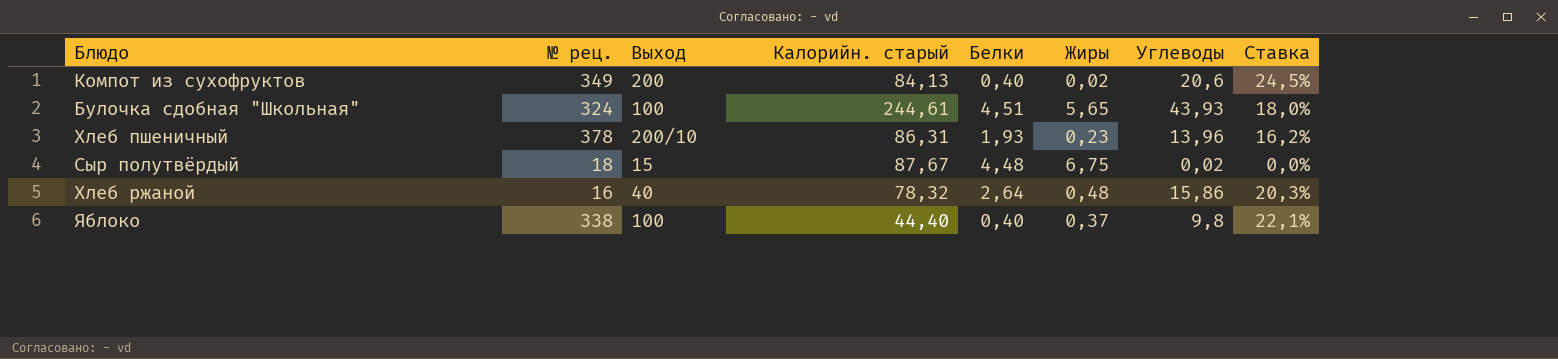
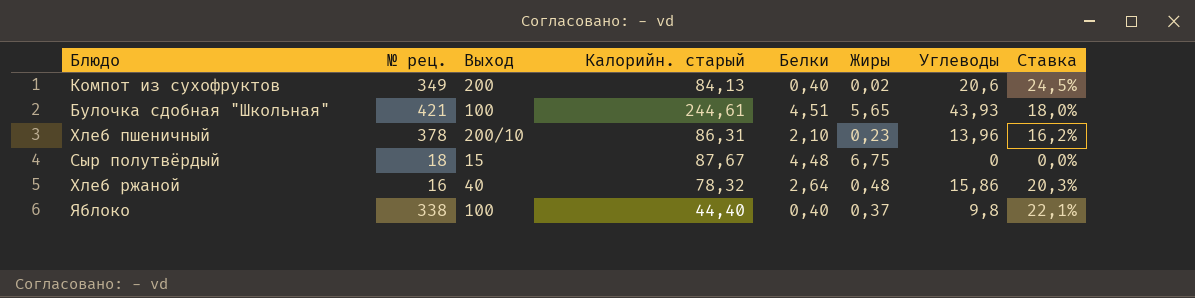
Булочка сдобная "Школьная" | № рец.: 324 -> 421
Хлеб пшеничный | Белки: 1,93 -> 2,10
Сыр полутвёрдый | Углеводы: 0,02 -> 0

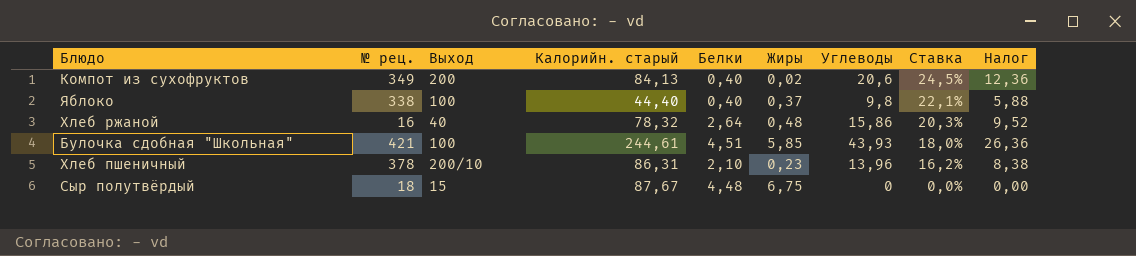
row order: none -> Ставка descending
column Налог | formula: none -> [Углеводы] * 0,6
Булочка сдобная "Школьная" | Жиры: 5,65 -> 5,85

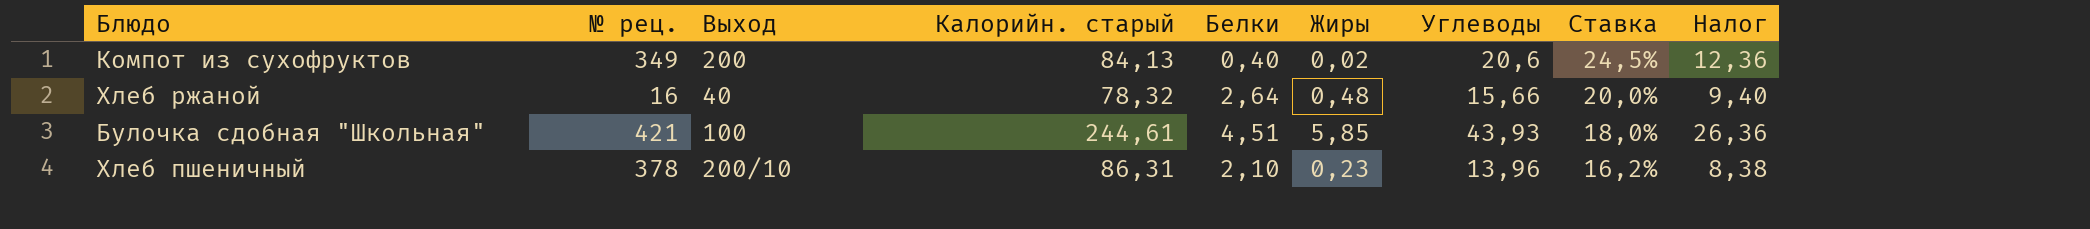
row Яблоко: 338 | 100 | 44,40 | 0,40 | 0,37 | 9,8 | 22,1% | 5,88 -> none
row Сыр полутвёрдый: 18 | 15 | 87,67 | 4,48 | 6,75 | 0 | 0,0% | 0,00 -> none
Хлеб ржаной | Углеводы: 15,86 -> 15,66
Хлеб ржаной | Ставка: 20,3% -> 20,0%
Хлеб ржаной | Налог: 9,52 -> 9,40

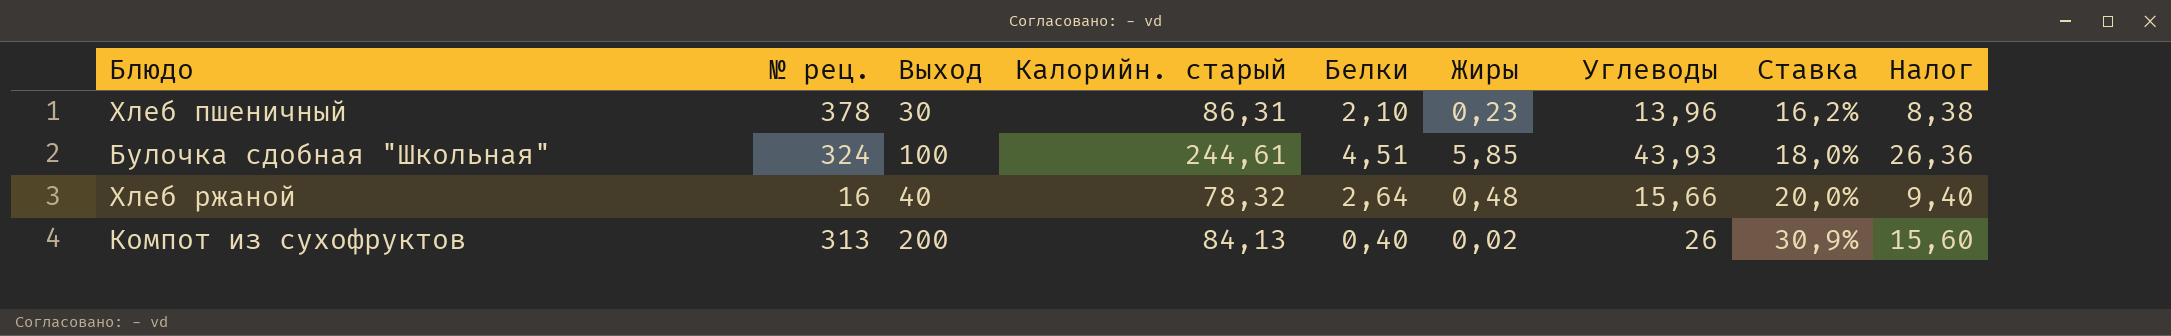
row order: Ставка descending -> Ставка ascending
Хлеб пшеничный | Выход: 200/10 -> 30
Булочка сдобная "Школьная" | № рец.: 421 -> 324
Компот из сухофруктов | № рец.: 349 -> 313
Компот из сухофруктов | Углеводы: 20,6 -> 26
Компот из сухофруктов | Ставка: 24,5% -> 30,9%
Компот из сухофруктов | Налог: 12,36 -> 15,60

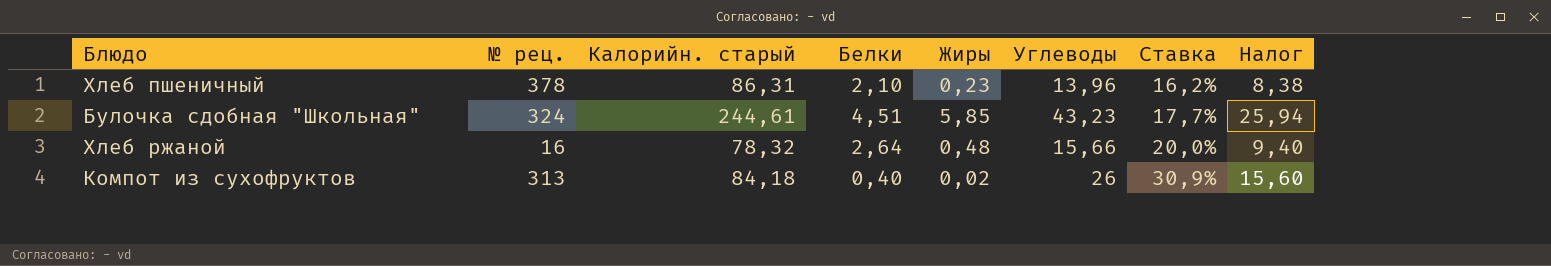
column Выход | position: 3 -> none
Булочка сдобная "Школьная" | Углеводы: 43,93 -> 43,23
Булочка сдобная "Школьная" | Ставка: 18,0% -> 17,7%
Булочка сдобная "Школьная" | Налог: 26,36 -> 25,94
Компот из сухофруктов | Калорийн. старый: 84,13 -> 84,18

